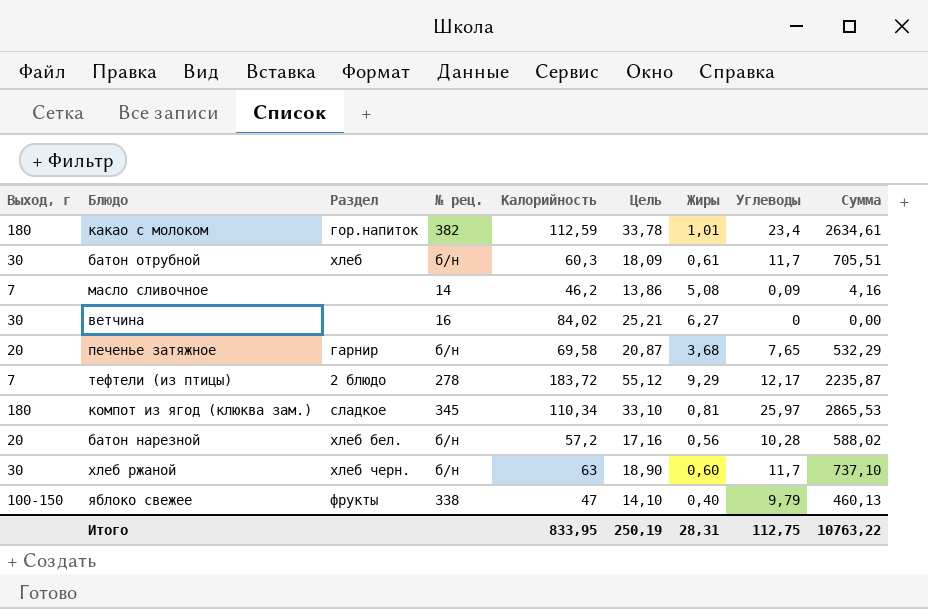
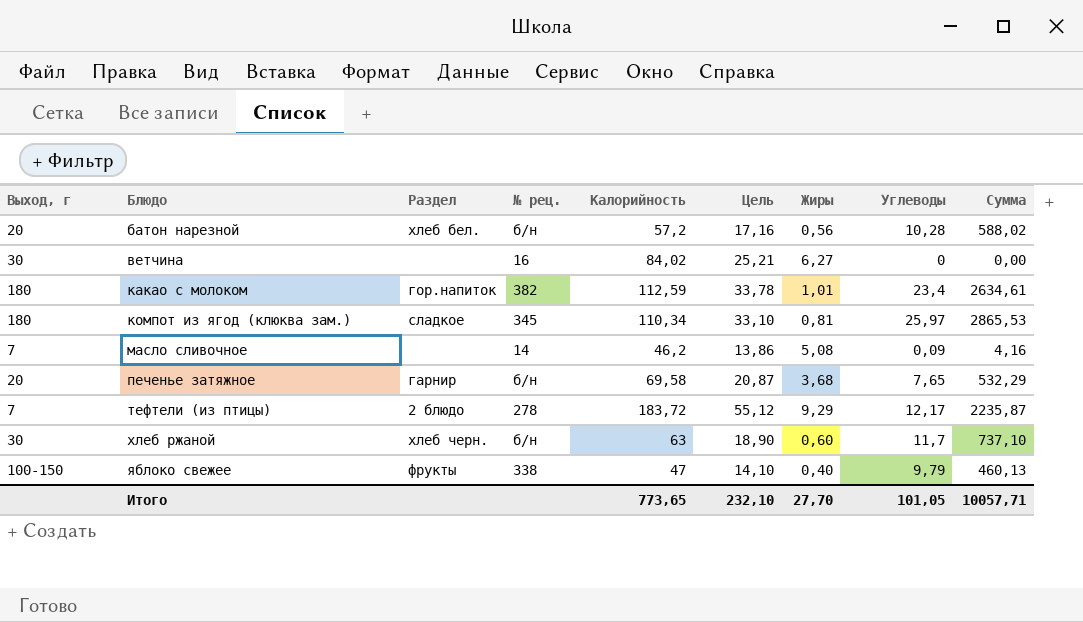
row order: none -> Блюдо ascending
row батон отрубной: 30 | хлеб | б/н | 60,3 | 18,09 | 0,61 | 11,7 | 705,51 -> none
Итого | Калорийность: 833,95 -> 773,65
Итого | Цель: 250,19 -> 232,10
Итого | Жиры: 28,31 -> 27,70
Итого | Углеводы: 112,75 -> 101,05
Итого | Сумма: 10763,22 -> 10057,71

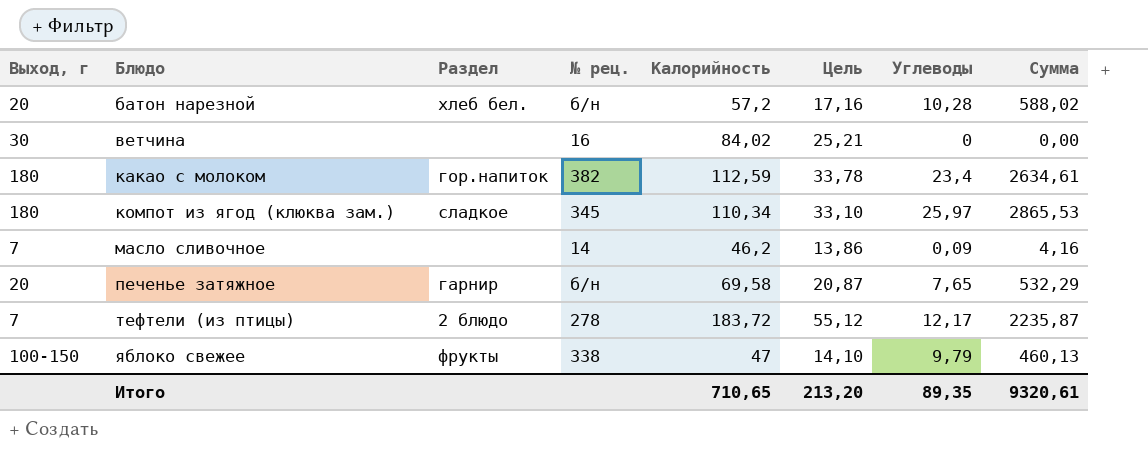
column Жиры | position: 7 -> none
row хлеб ржаной: 30 | хлеб черн. | б/н | 63 | 18,90 | 0,60 | 11,7 | 737,10 -> none
Итого | Калорийность: 773,65 -> 710,65
Итого | Цель: 232,10 -> 213,20
Итого | Углеводы: 101,05 -> 89,35
Итого | Сумма: 10057,71 -> 9320,61

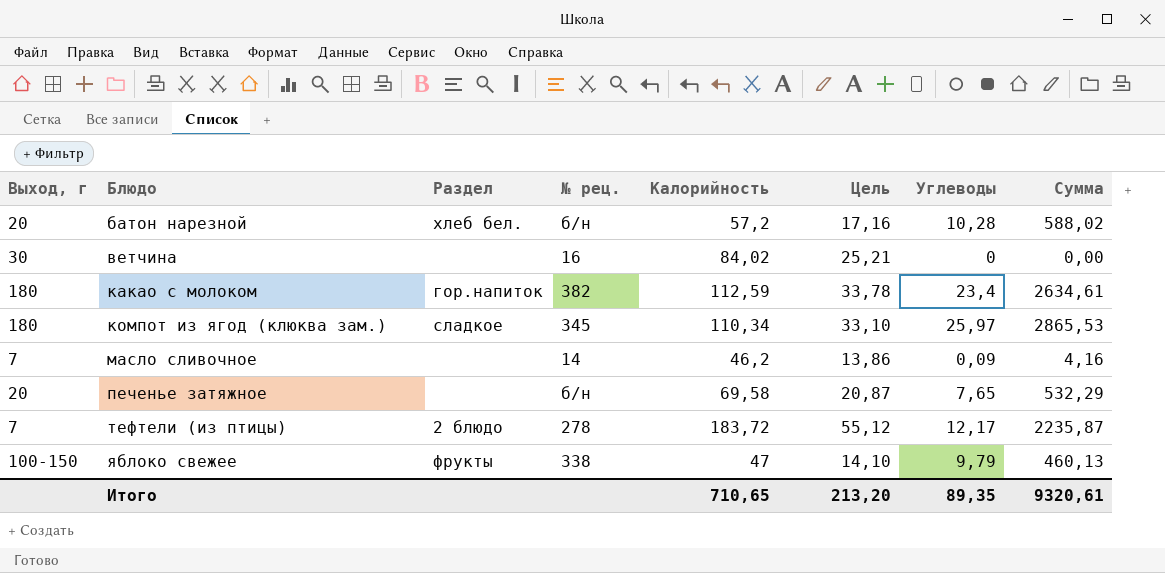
печенье затяжное | Раздел: гарнир -> none

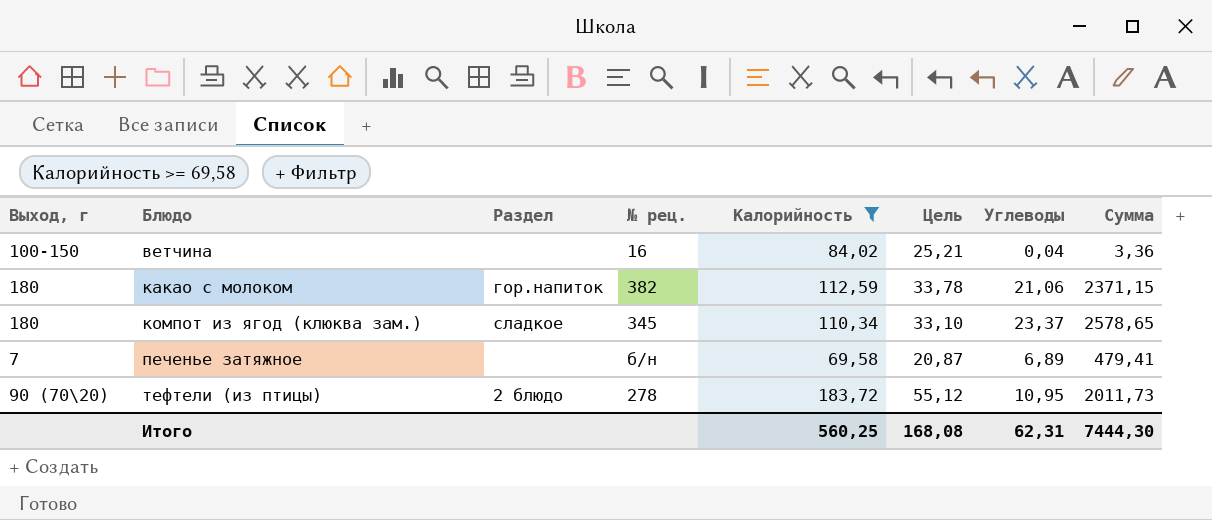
filter: none -> Калорийность >= 69,58
ветчина | Выход, г: 30 -> 100-150
ветчина | Углеводы: 0 -> 0,04
ветчина | Сумма: 0,00 -> 3,36
какао с молоком | Углеводы: 23,4 -> 21,06
какао с молоком | Сумма: 2634,61 -> 2371,15
компот из ягод (клюква зам.) | Углеводы: 25,97 -> 23,37
компот из ягод (клюква зам.) | Сумма: 2865,53 -> 2578,65
печенье затяжное | Выход, г: 20 -> 7
печенье затяжное | Углеводы: 7,65 -> 6,89
печенье затяжное | Сумма: 532,29 -> 479,41
тефтели (из птицы) | Выход, г: 7 -> 90 (70\20)
тефтели (из птицы) | Углеводы: 12,17 -> 10,95
тефтели (из птицы) | Сумма: 2235,87 -> 2011,73
Итого | Калорийность: 710,65 -> 560,25
Итого | Цель: 213,20 -> 168,08
Итого | Углеводы: 89,35 -> 62,31
Итого | Сумма: 9320,61 -> 7444,30

